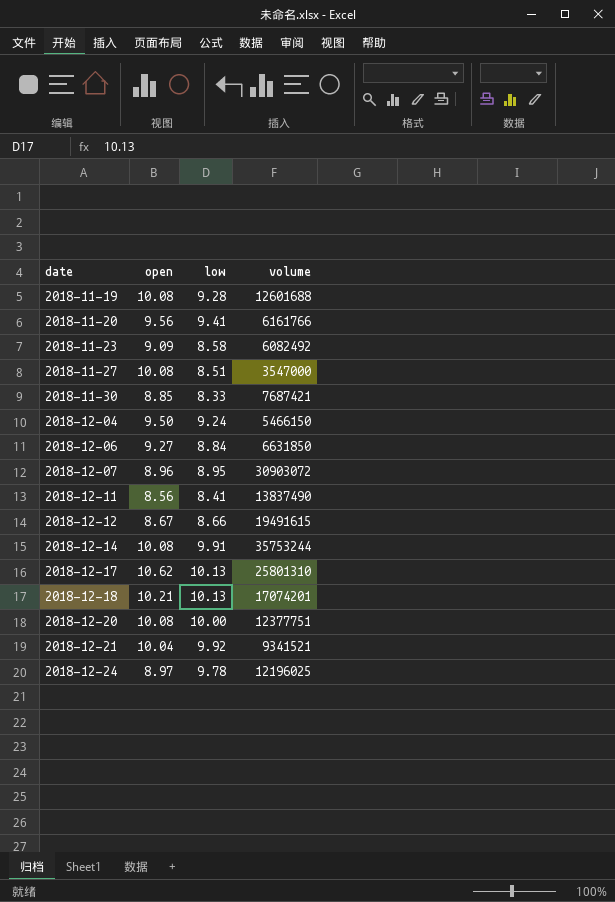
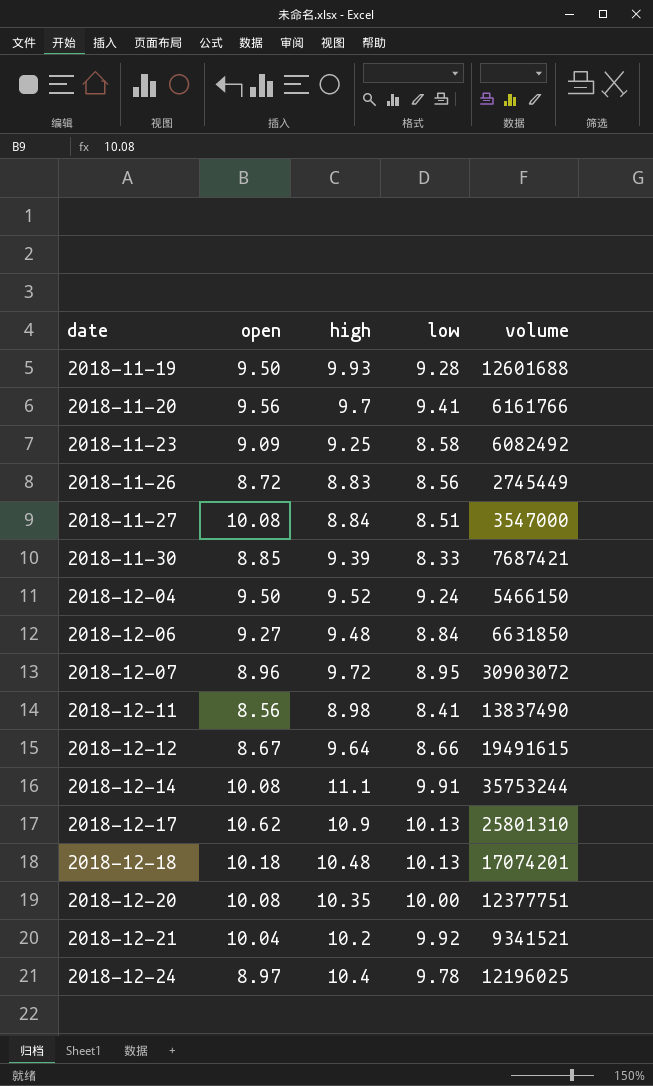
column high | position: none -> 3
2018-11-19 | open: 10.08 -> 9.50
row 2018-11-26: none -> 8.72 | 8.83 | 8.56 | 2745449
2018-12-18 | open: 10.21 -> 10.18

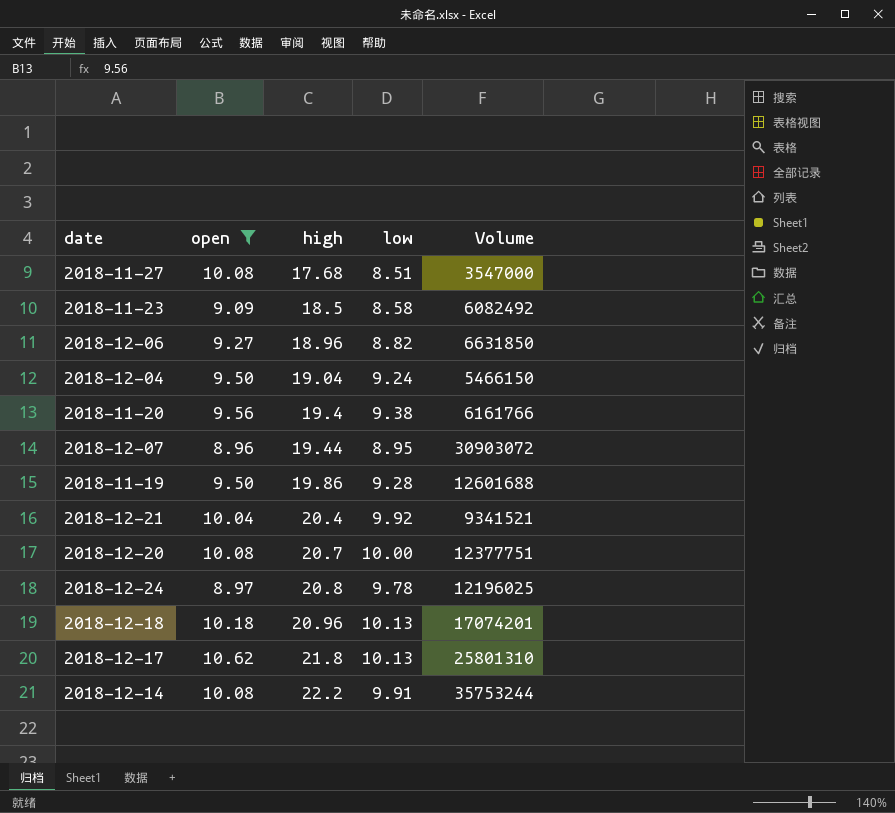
filter: none -> open >= 8.96
row order: date ascending -> high ascending
column name: volume -> Volume
2018-11-27 | high: 8.84 -> 17.68
2018-11-23 | high: 9.25 -> 18.5
2018-12-06 | high: 9.48 -> 18.96
2018-12-06 | low: 8.84 -> 8.82
2018-12-04 | high: 9.52 -> 19.04
2018-11-20 | high: 9.7 -> 19.4
2018-11-20 | low: 9.41 -> 9.38
2018-12-07 | high: 9.72 -> 19.44
2018-11-19 | high: 9.93 -> 19.86
2018-12-21 | high: 10.2 -> 20.4
2018-12-20 | high: 10.35 -> 20.7
2018-12-24 | high: 10.4 -> 20.8
2018-12-18 | high: 10.48 -> 20.96
2018-12-17 | high: 10.9 -> 21.8
2018-12-14 | high: 11.1 -> 22.2

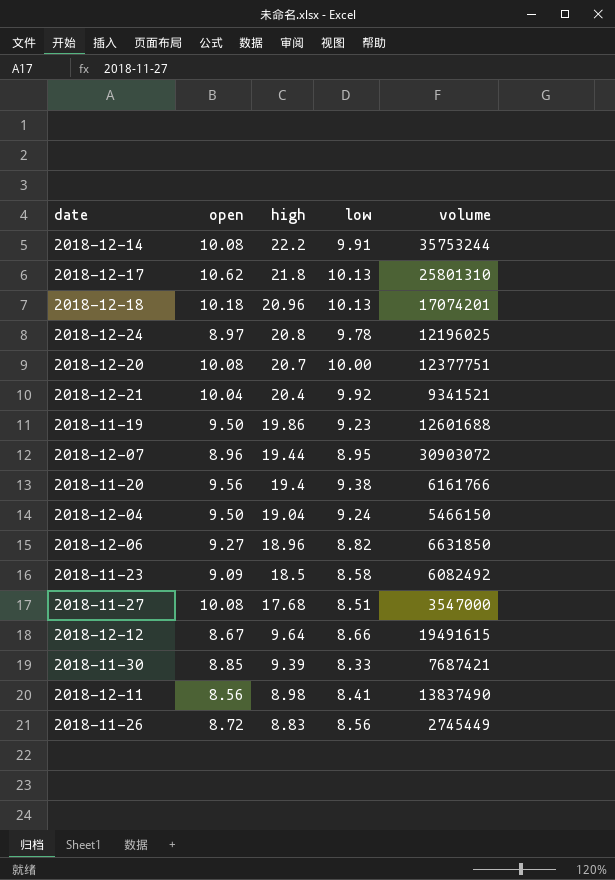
filter: open >= 8.96 -> none
row order: high ascending -> high descending
column name: Volume -> volume
2018-11-19 | low: 9.28 -> 9.23

